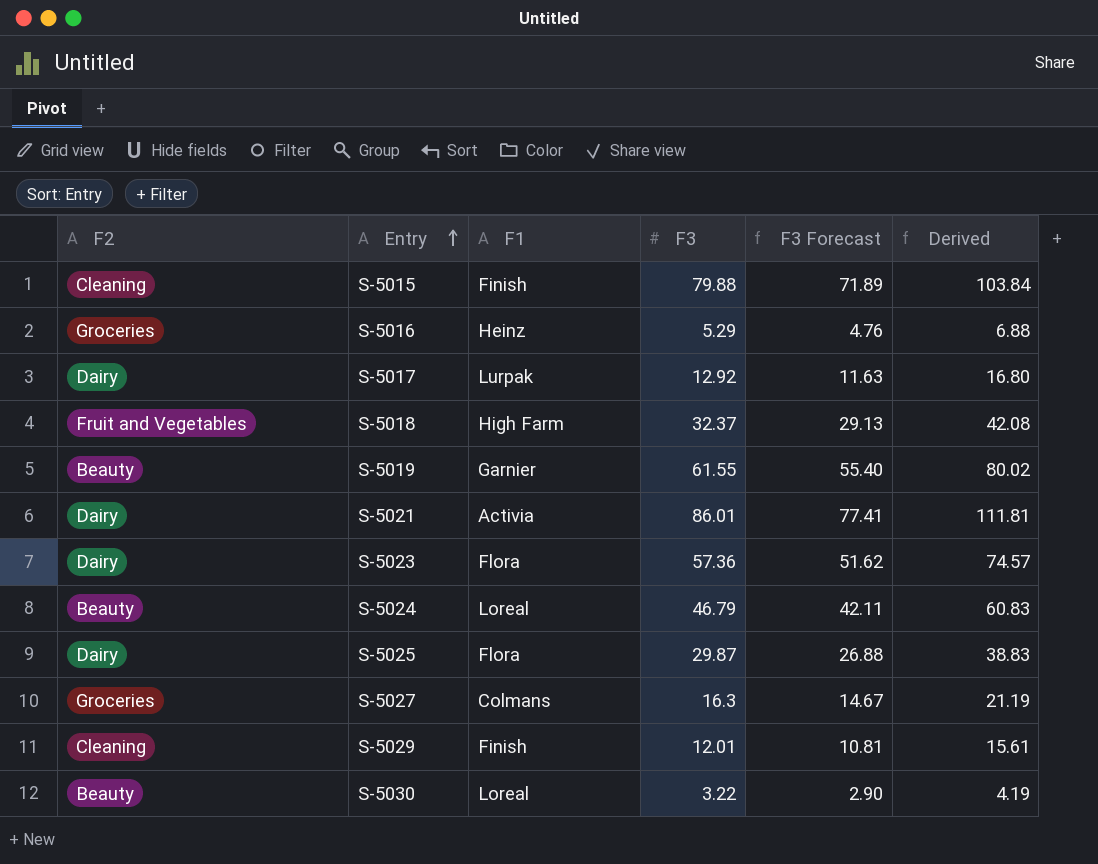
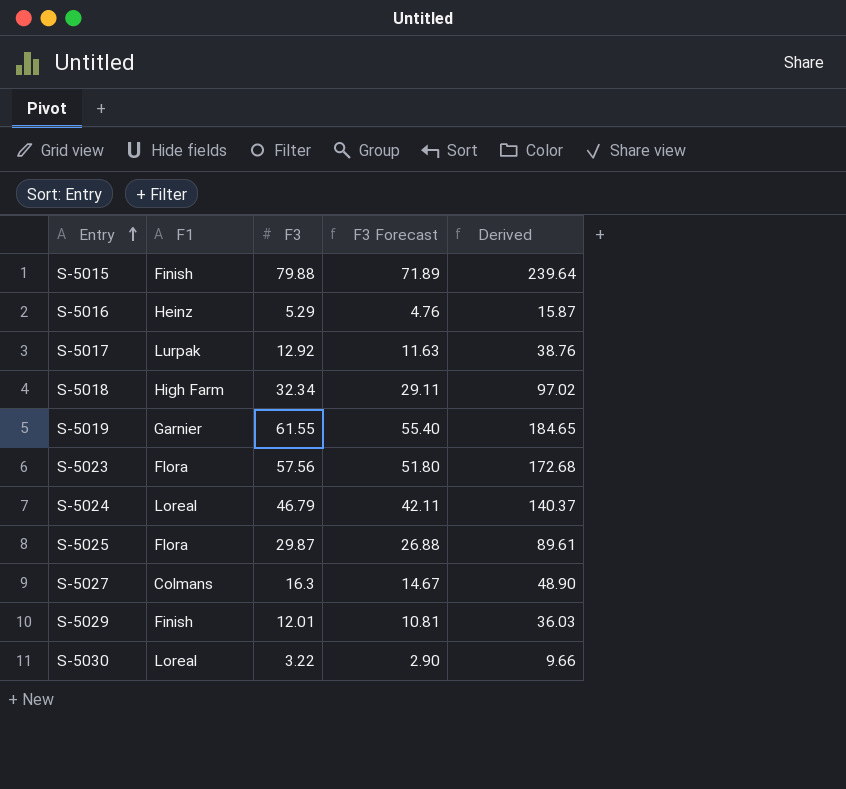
column F2 | position: 1 -> none
column Derived | formula: [F3] * 1.3 -> [F3] * 3
row S-5021: Dairy | Activia | 86.01 | 77.41 | 111.81 -> none
S-5018 | F3: 32.37 -> 32.34
S-5018 | F3 Forecast: 29.13 -> 29.11
S-5023 | F3: 57.36 -> 57.56
S-5023 | F3 Forecast: 51.62 -> 51.80

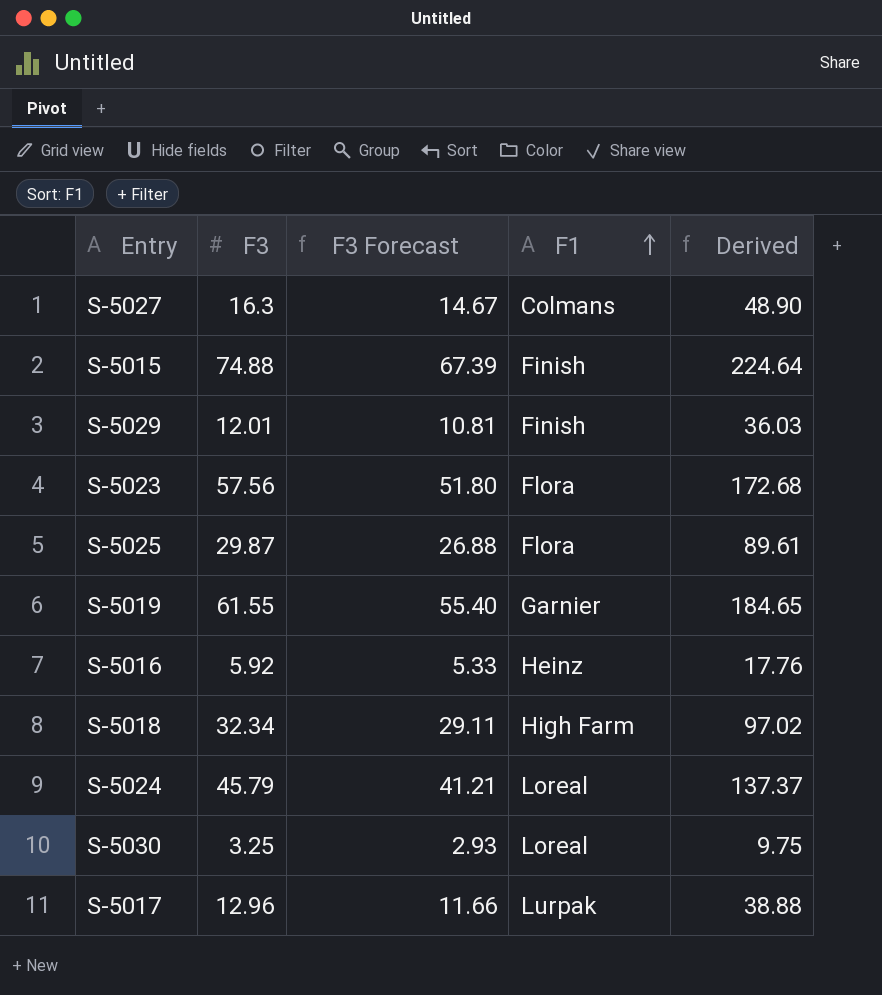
row order: Entry ascending -> F1 ascending
column F1 | position: 2 -> 4
S-5015 | F3: 79.88 -> 74.88
S-5015 | F3 Forecast: 71.89 -> 67.39
S-5015 | Derived: 239.64 -> 224.64
S-5016 | F3: 5.29 -> 5.92
S-5016 | F3 Forecast: 4.76 -> 5.33
S-5016 | Derived: 15.87 -> 17.76
S-5024 | F3: 46.79 -> 45.79
S-5024 | F3 Forecast: 42.11 -> 41.21
S-5024 | Derived: 140.37 -> 137.37
S-5030 | F3: 3.22 -> 3.25
S-5030 | F3 Forecast: 2.90 -> 2.93
S-5030 | Derived: 9.66 -> 9.75
S-5017 | F3: 12.92 -> 12.96
S-5017 | F3 Forecast: 11.63 -> 11.66
S-5017 | Derived: 38.76 -> 38.88

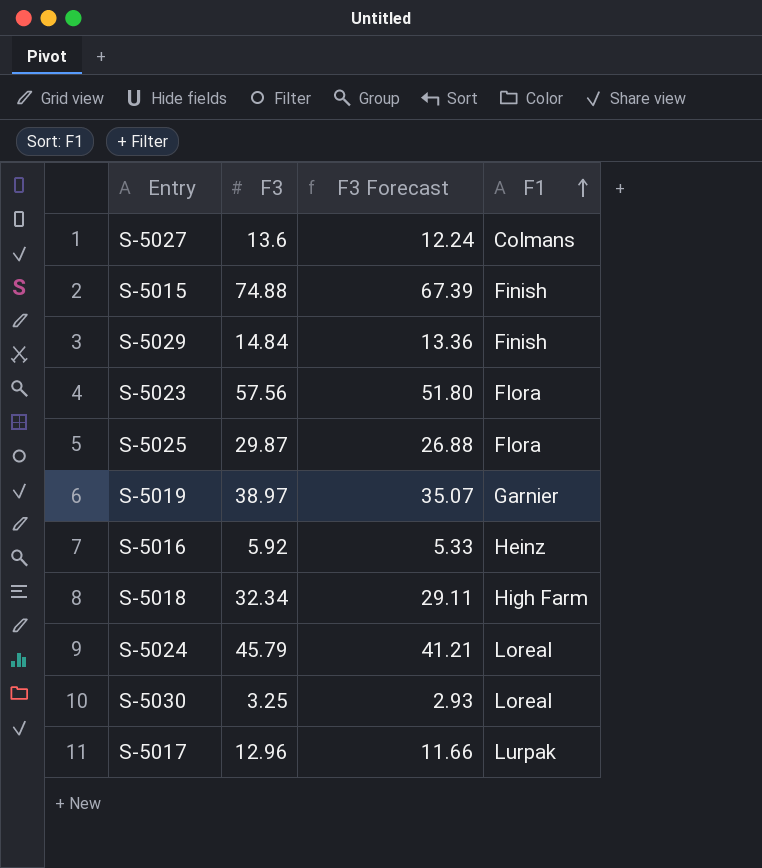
column Derived | formula: [F3] * 3 -> none
S-5027 | F3: 16.3 -> 13.6
S-5027 | F3 Forecast: 14.67 -> 12.24
S-5029 | F3: 12.01 -> 14.84
S-5029 | F3 Forecast: 10.81 -> 13.36
S-5019 | F3: 61.55 -> 38.97
S-5019 | F3 Forecast: 55.40 -> 35.07

